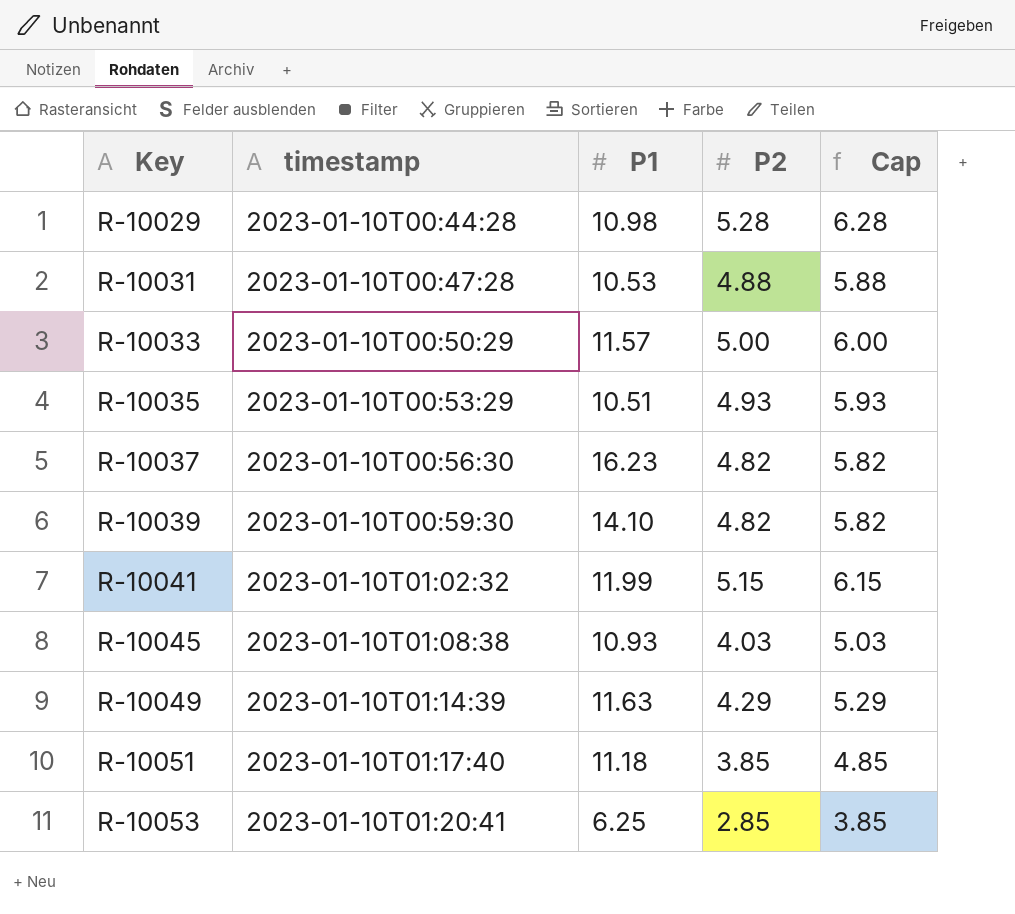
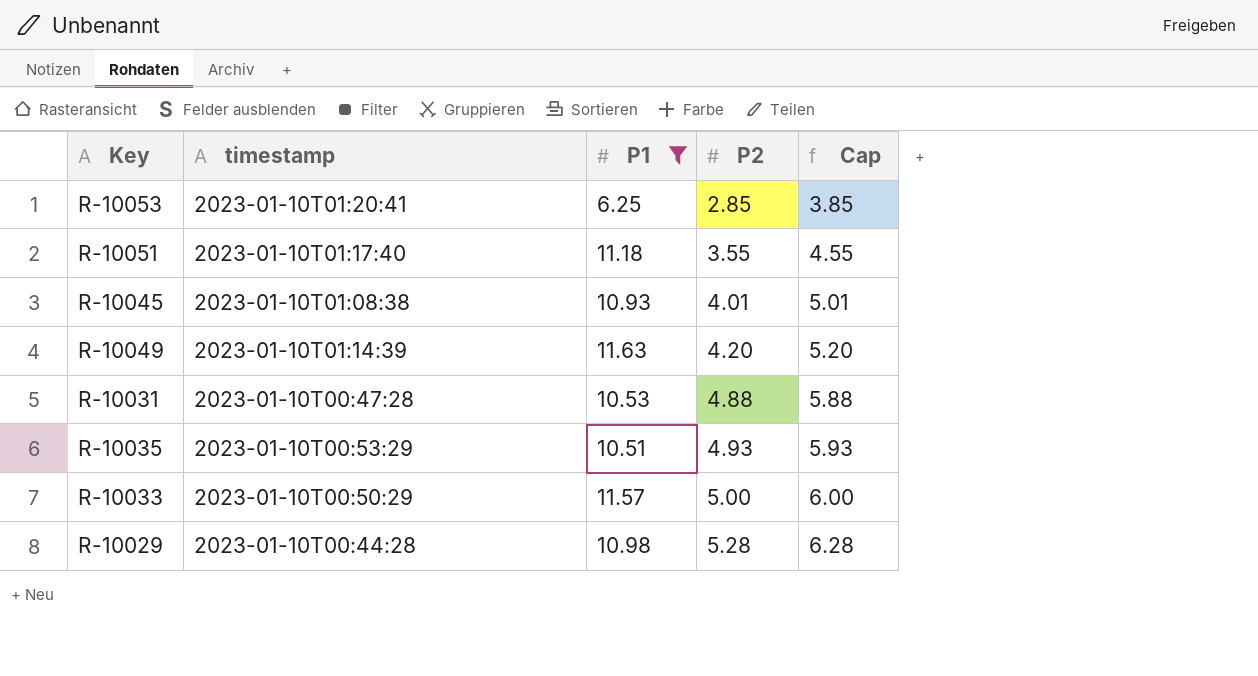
filter: none -> P1 <= 11.63
row order: Key ascending -> P2 ascending
R-10051 | P2: 3.85 -> 3.55
R-10051 | Cap: 4.85 -> 4.55
R-10045 | P2: 4.03 -> 4.01
R-10045 | Cap: 5.03 -> 5.01
R-10049 | P2: 4.29 -> 4.20
R-10049 | Cap: 5.29 -> 5.20

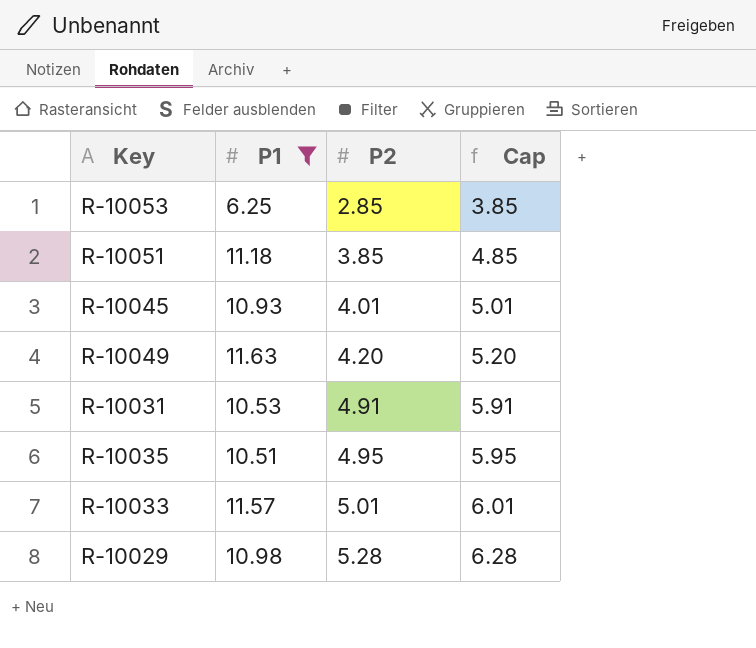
column timestamp | position: 2 -> none
R-10051 | P2: 3.55 -> 3.85
R-10051 | Cap: 4.55 -> 4.85
R-10031 | P2: 4.88 -> 4.91
R-10031 | Cap: 5.88 -> 5.91
R-10035 | P2: 4.93 -> 4.95
R-10035 | Cap: 5.93 -> 5.95
R-10033 | P2: 5.00 -> 5.01
R-10033 | Cap: 6.00 -> 6.01

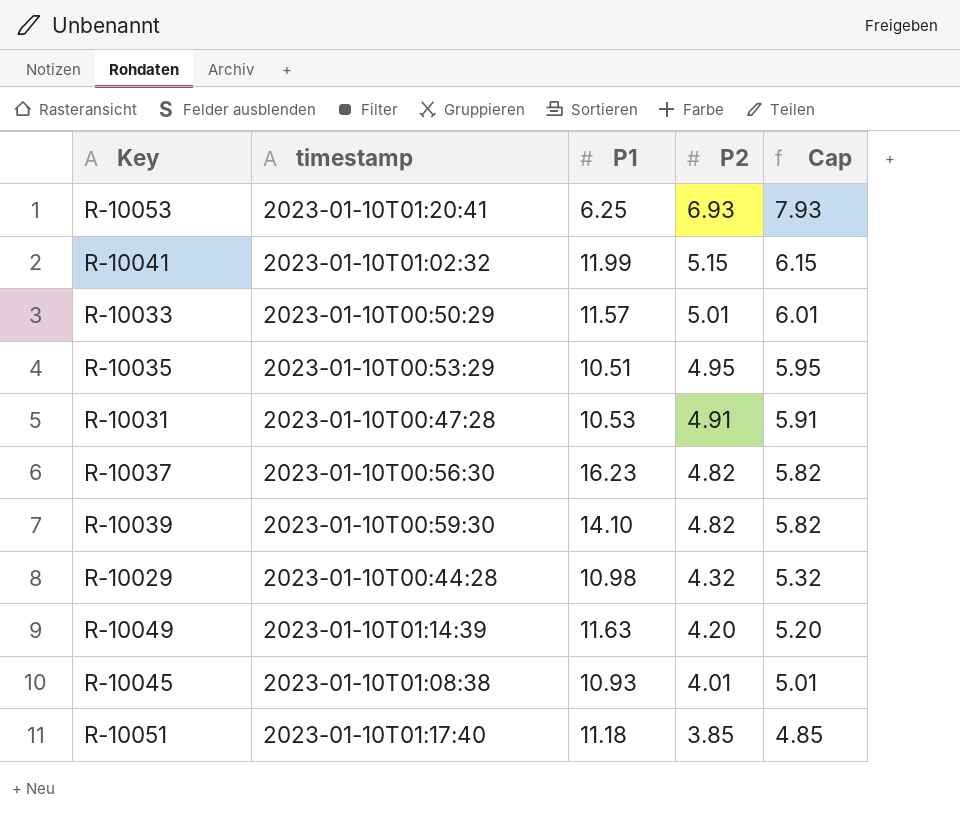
filter: P1 <= 11.63 -> none
row order: P2 ascending -> P2 descending
column timestamp | position: none -> 2
R-10053 | P2: 2.85 -> 6.93
R-10053 | Cap: 3.85 -> 7.93
R-10029 | P2: 5.28 -> 4.32
R-10029 | Cap: 6.28 -> 5.32

